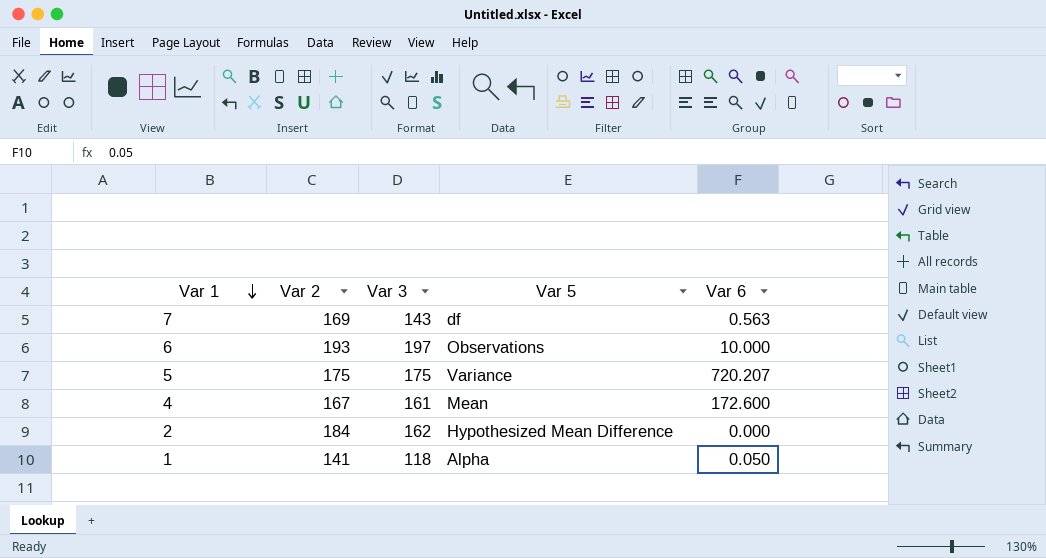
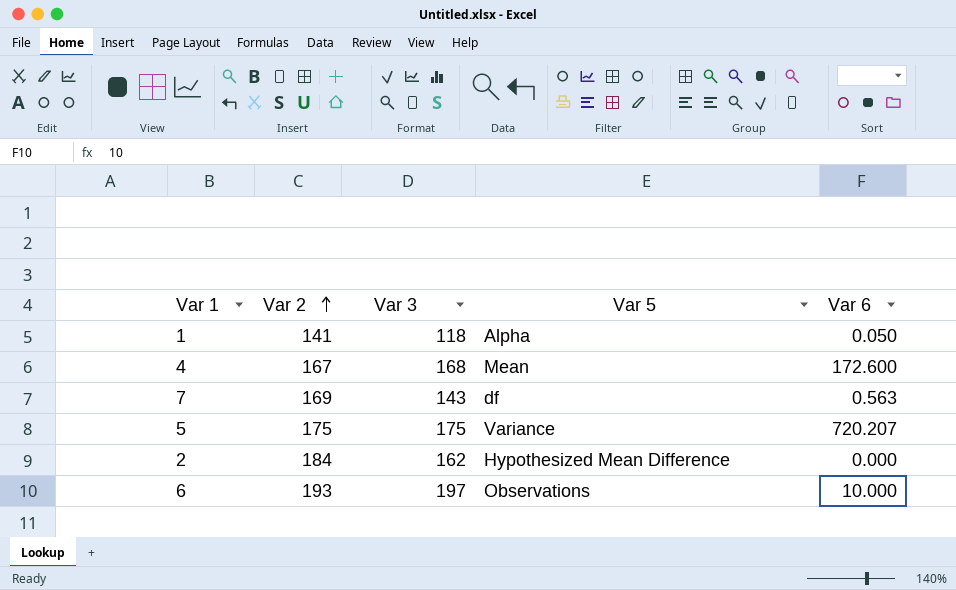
row order: Var 1 descending -> Var 2 ascending
4 | Var 3: 161 -> 168

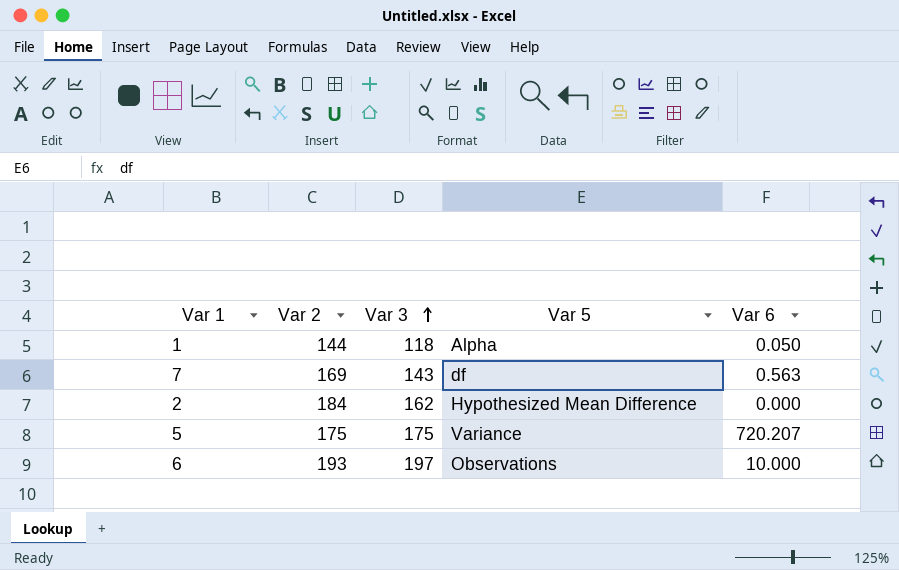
row order: Var 2 ascending -> Var 3 ascending
row 4: 167 | 168 | Mean | 172.600 -> none
1 | Var 2: 141 -> 144

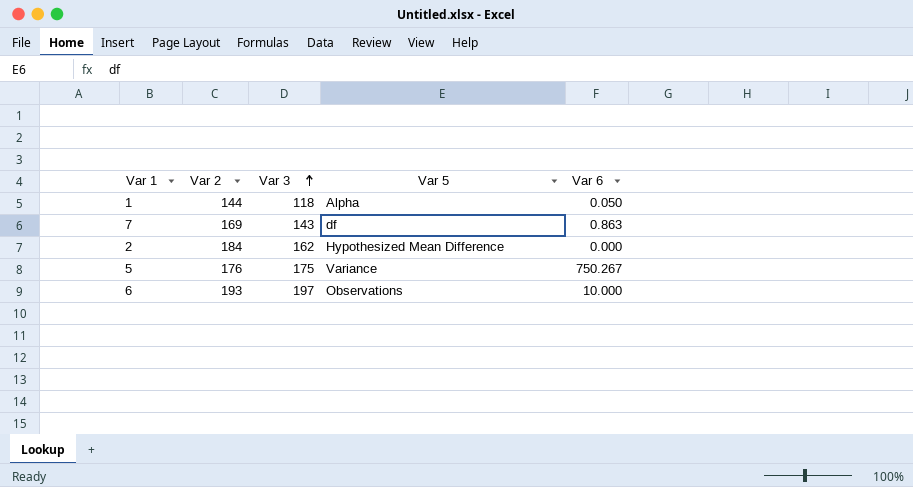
7 | Var 6: 0.563 -> 0.863
5 | Var 2: 175 -> 176
5 | Var 6: 720.207 -> 750.267

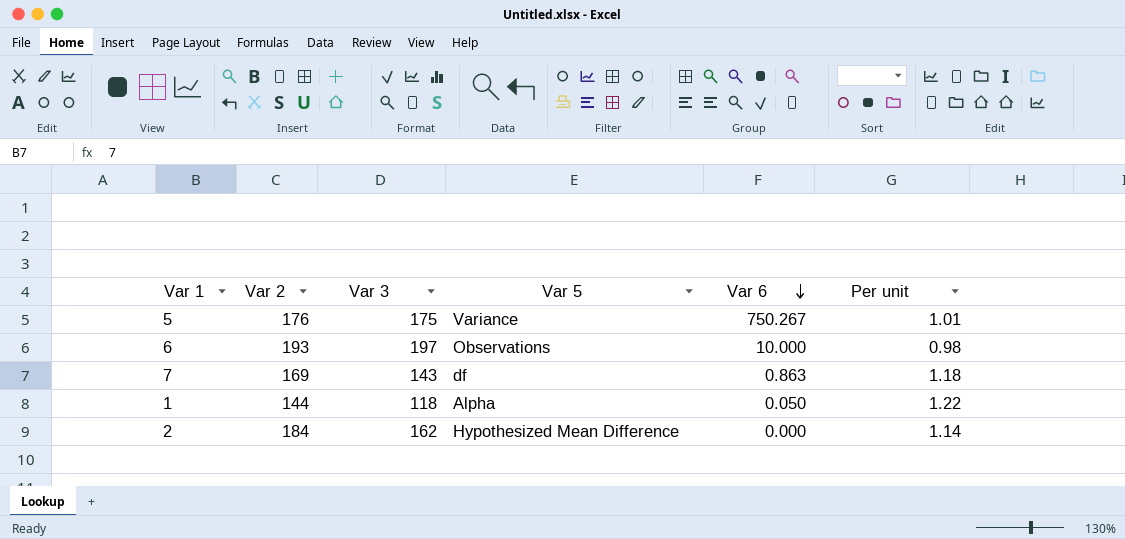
row order: Var 3 ascending -> Var 6 descending
column Per unit | formula: none -> [Var 2] / [Var 3]

